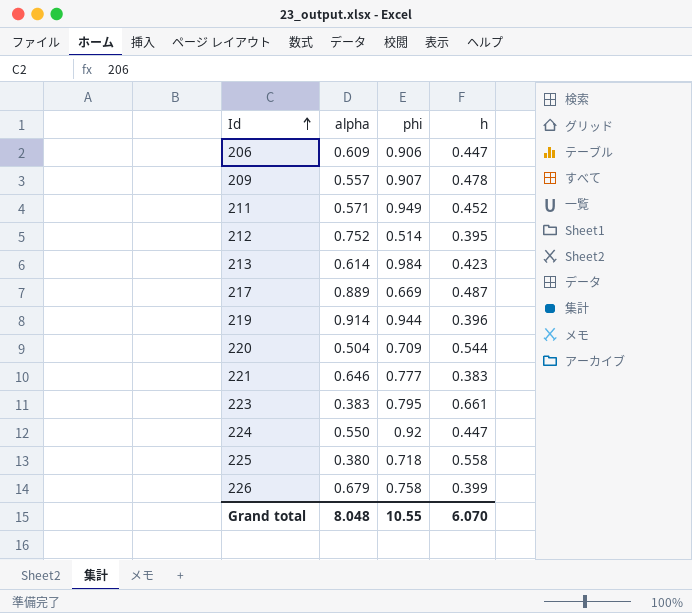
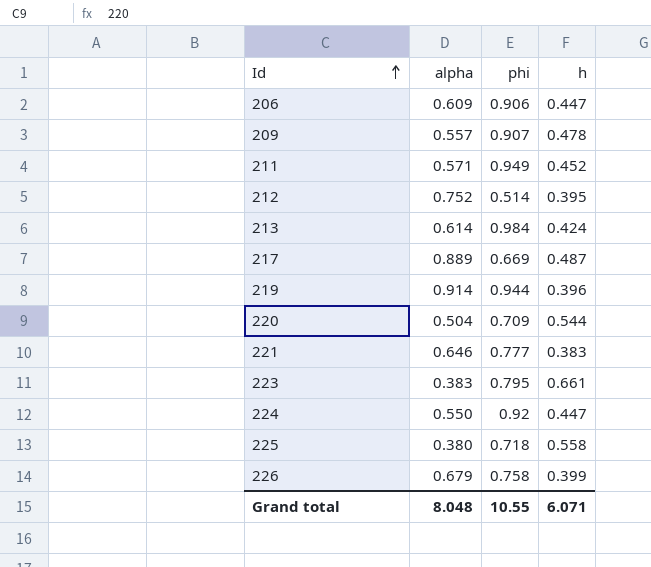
213 | h: 0.423 -> 0.424
Grand total | h: 6.070 -> 6.071

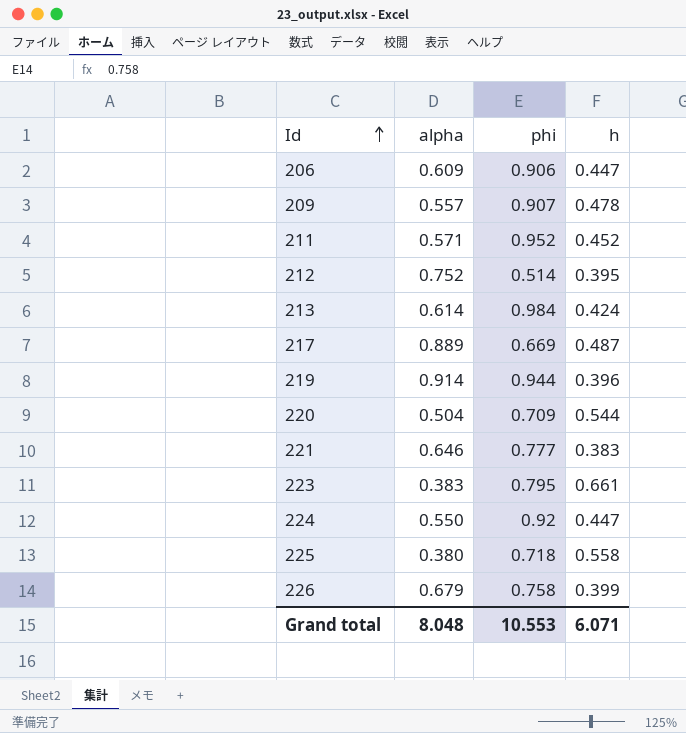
211 | phi: 0.949 -> 0.952
Grand total | phi: 10.55 -> 10.553

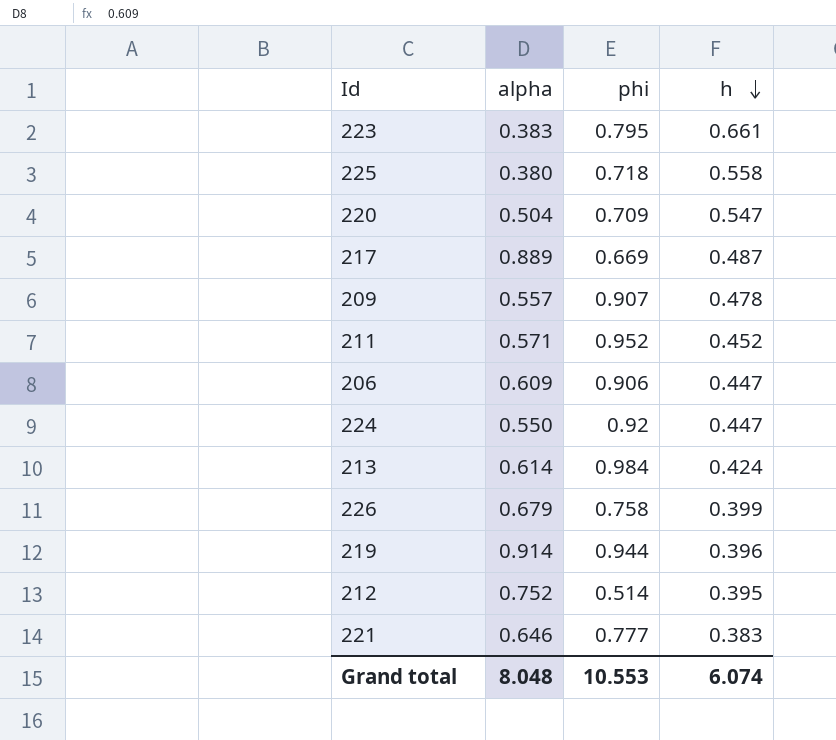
row order: Id ascending -> h descending
220 | h: 0.544 -> 0.547
Grand total | h: 6.071 -> 6.074

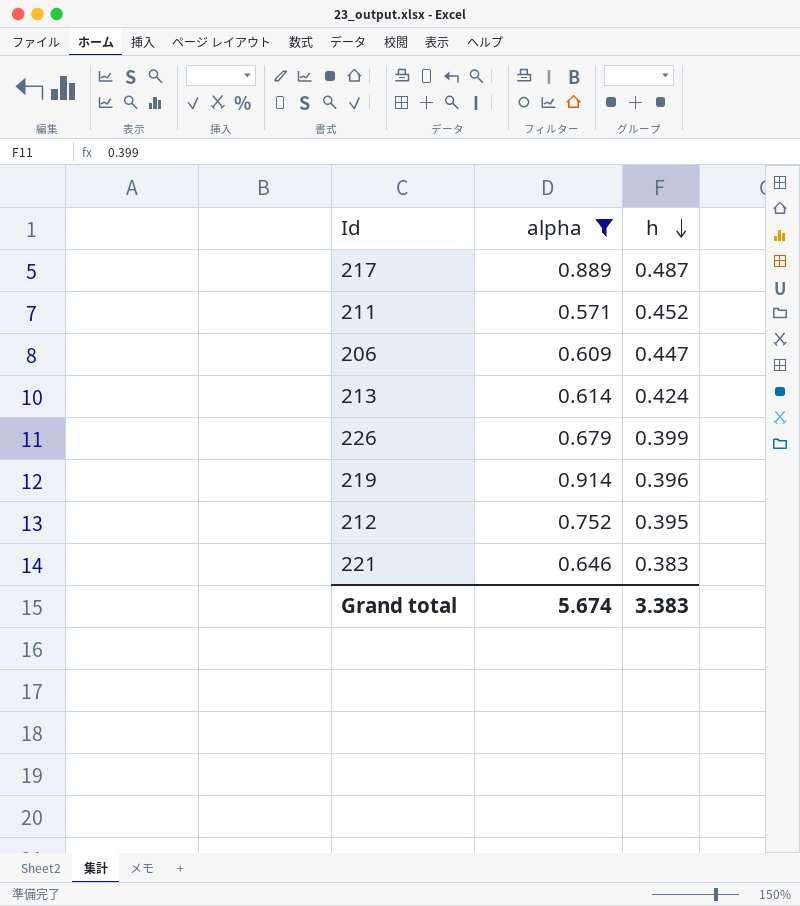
filter: none -> alpha >= 0.571
column phi | position: 3 -> none
Grand total | alpha: 8.048 -> 5.674
Grand total | h: 6.074 -> 3.383

